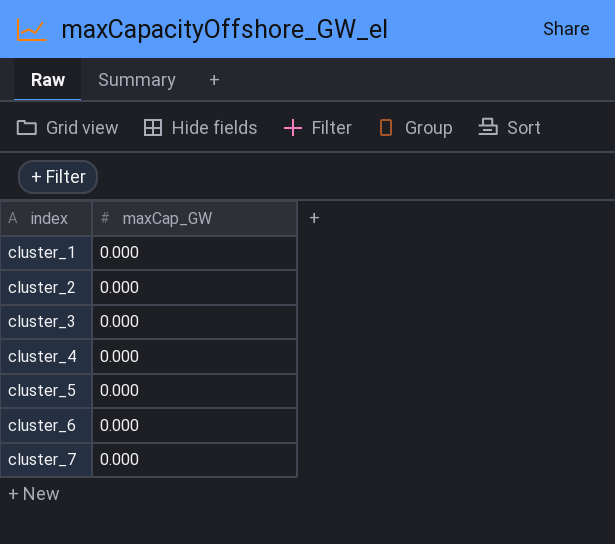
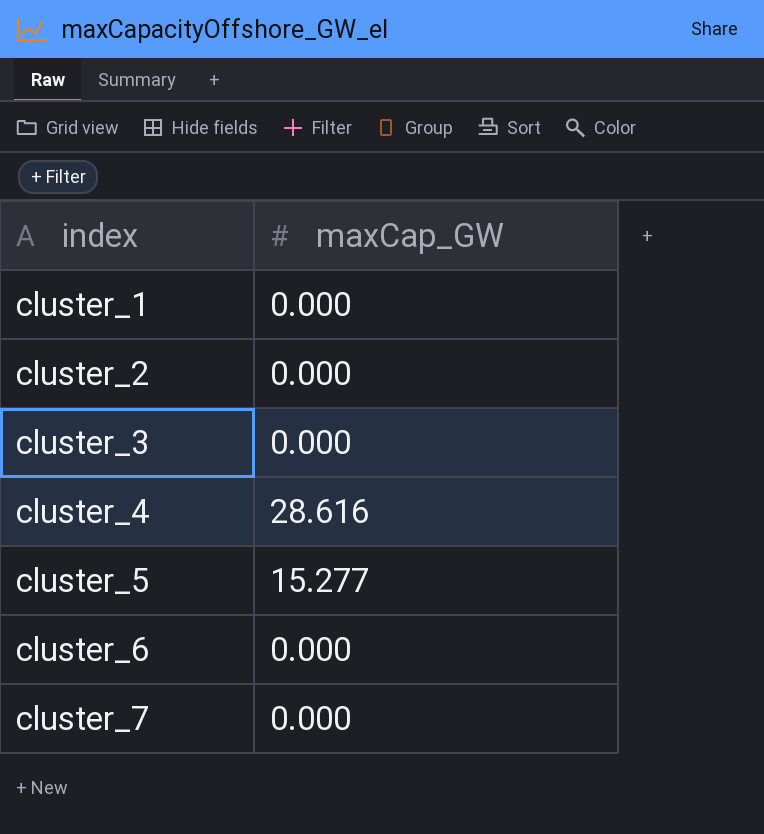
cluster_4 | maxCap_GW: 0.000 -> 28.616
cluster_5 | maxCap_GW: 0.000 -> 15.277

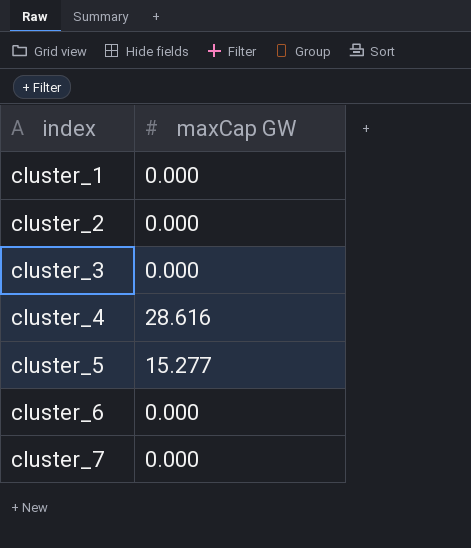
column name: maxCap_GW -> maxCap GW

